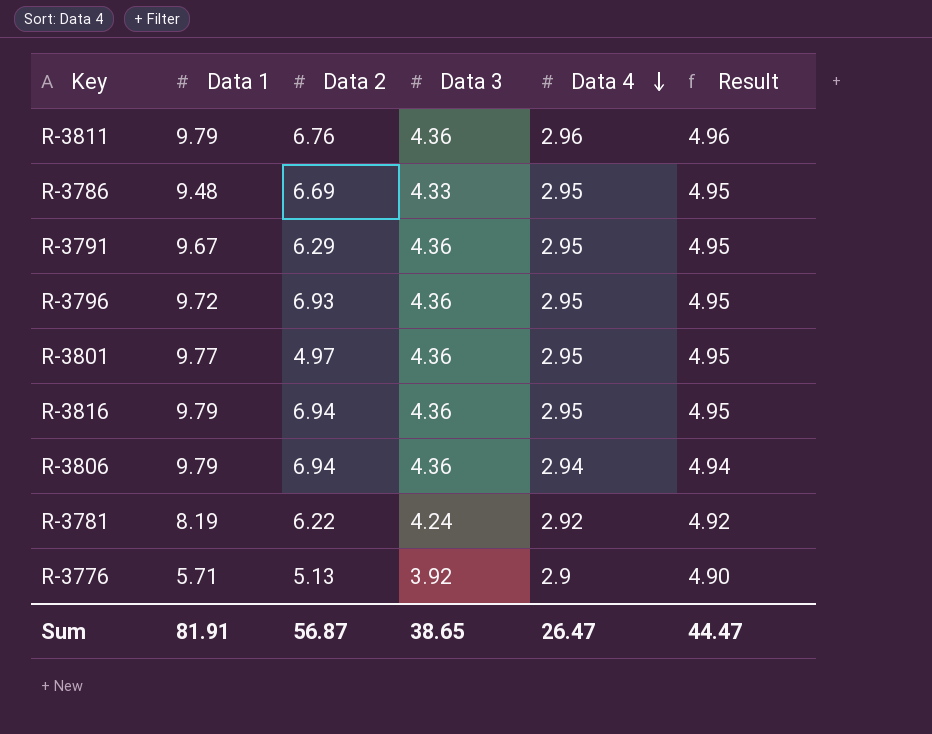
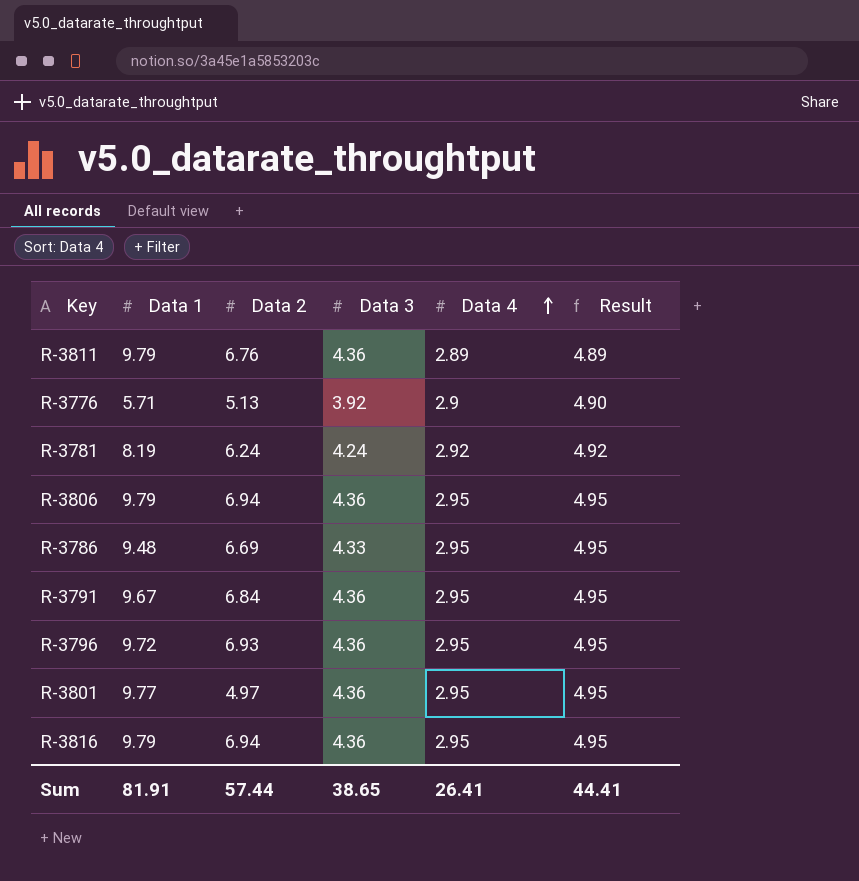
row order: Data 4 descending -> Data 4 ascending
R-3811 | Data 4: 2.96 -> 2.89
R-3811 | Result: 4.96 -> 4.89
R-3781 | Data 2: 6.22 -> 6.24
R-3806 | Data 4: 2.94 -> 2.95
R-3806 | Result: 4.94 -> 4.95
R-3791 | Data 2: 6.29 -> 6.84
Sum | Data 2: 56.87 -> 57.44
Sum | Data 4: 26.47 -> 26.41
Sum | Result: 44.47 -> 44.41

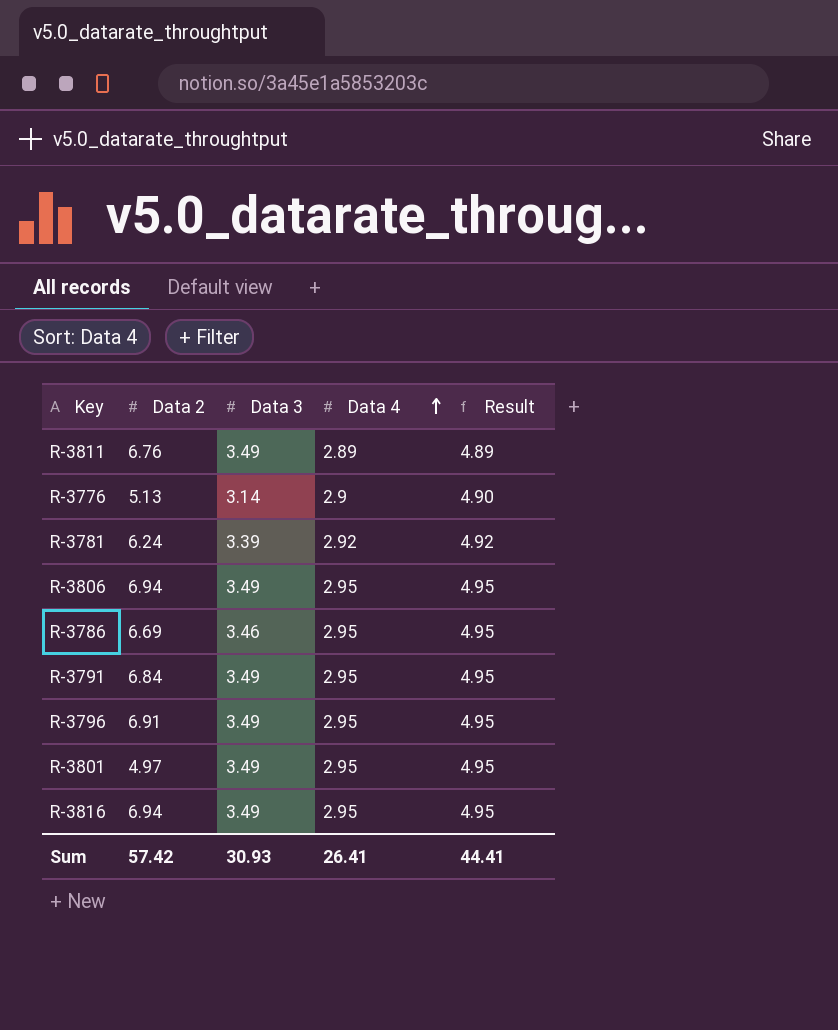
column Data 1 | position: 2 -> none
R-3811 | Data 3: 4.36 -> 3.49
R-3776 | Data 3: 3.92 -> 3.14
R-3781 | Data 3: 4.24 -> 3.39
R-3806 | Data 3: 4.36 -> 3.49
R-3786 | Data 3: 4.33 -> 3.46
R-3791 | Data 3: 4.36 -> 3.49
R-3796 | Data 2: 6.93 -> 6.91
R-3796 | Data 3: 4.36 -> 3.49
R-3801 | Data 3: 4.36 -> 3.49
R-3816 | Data 3: 4.36 -> 3.49
Sum | Data 2: 57.44 -> 57.42
Sum | Data 3: 38.65 -> 30.93

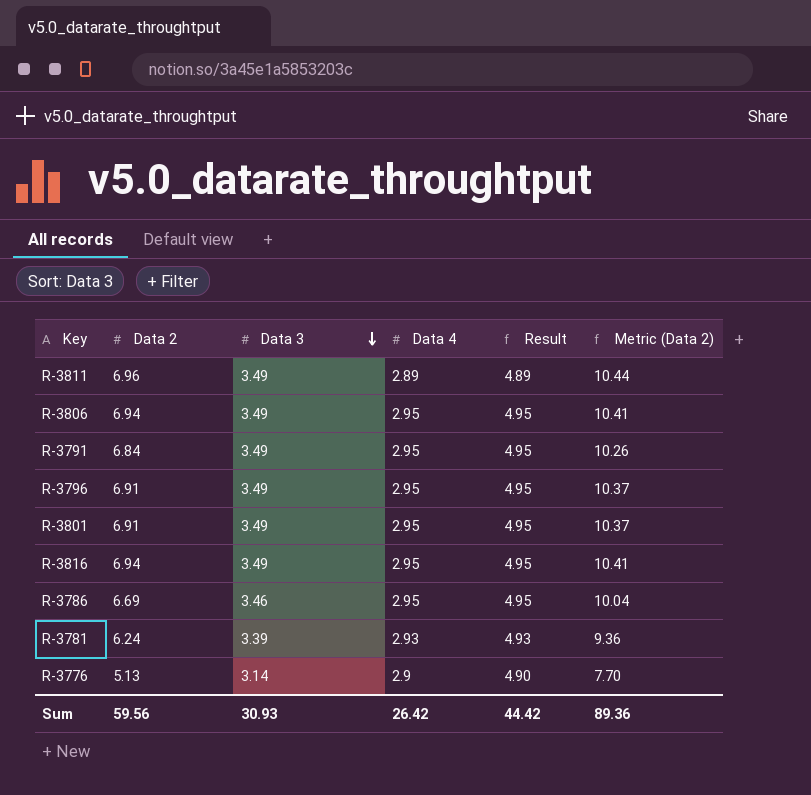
row order: Data 4 ascending -> Data 3 descending
column Metric (Data 2) | formula: none -> [Data 2] * 1.5
R-3811 | Data 2: 6.76 -> 6.96
R-3801 | Data 2: 4.97 -> 6.91
R-3781 | Data 4: 2.92 -> 2.93
R-3781 | Result: 4.92 -> 4.93
Sum | Data 2: 57.42 -> 59.56
Sum | Data 4: 26.41 -> 26.42
Sum | Result: 44.41 -> 44.42

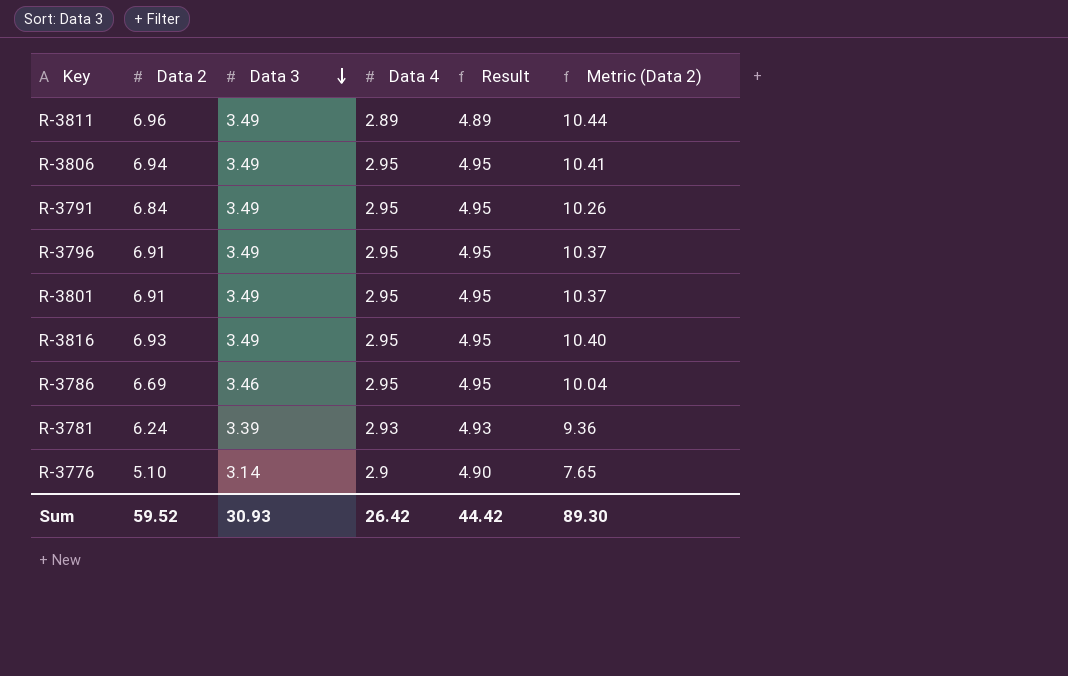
R-3816 | Data 2: 6.94 -> 6.93
R-3816 | Metric (Data 2): 10.41 -> 10.40
R-3776 | Data 2: 5.13 -> 5.10
R-3776 | Metric (Data 2): 7.70 -> 7.65
Sum | Data 2: 59.56 -> 59.52
Sum | Metric (Data 2): 89.36 -> 89.30

